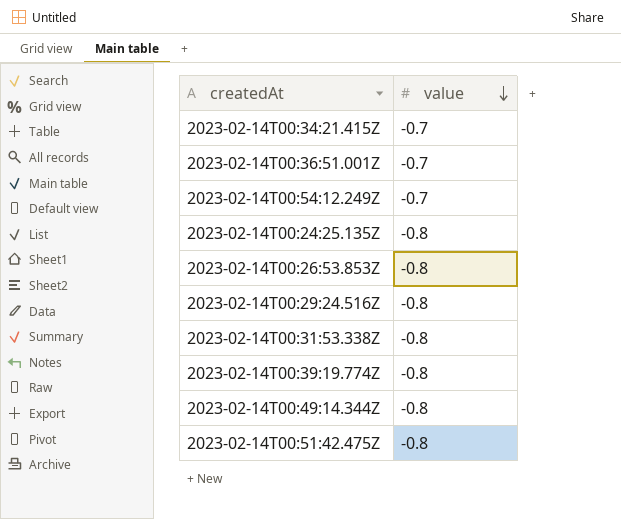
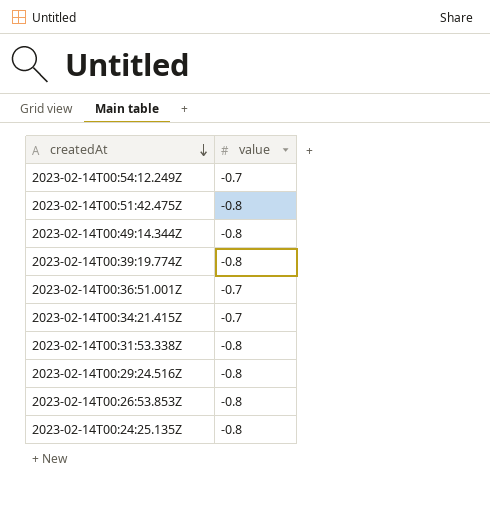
row order: value descending -> createdAt descending

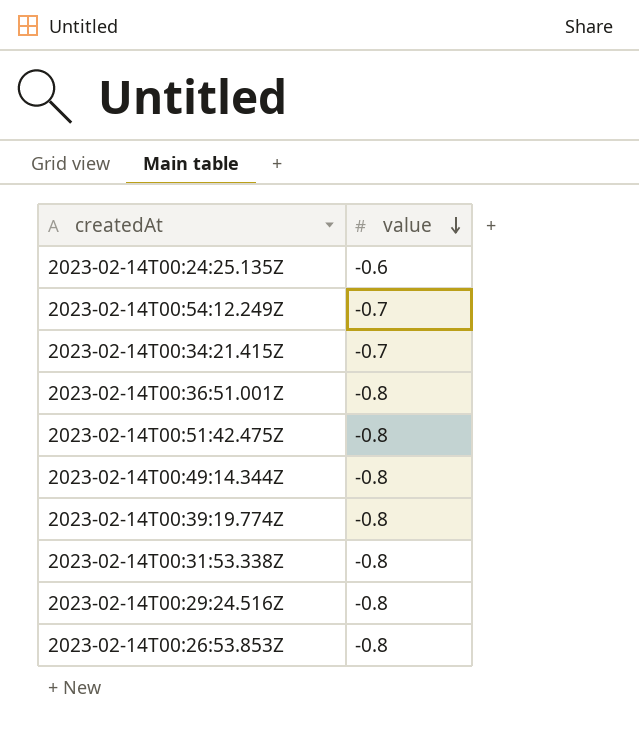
row order: createdAt descending -> value descending
2023-02-14T00:24:25.135Z | value: -0.8 -> -0.6
2023-02-14T00:36:51.001Z | value: -0.7 -> -0.8

